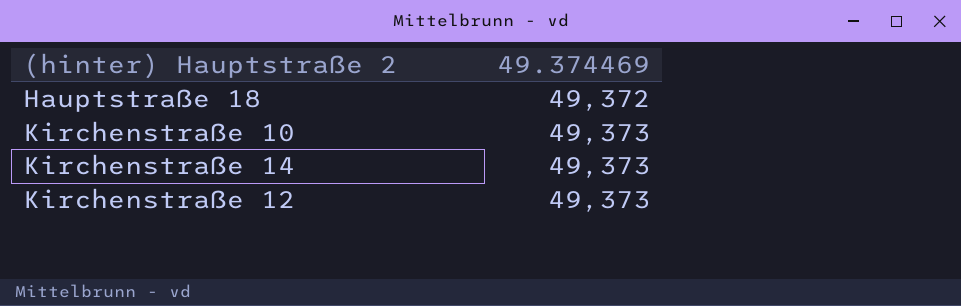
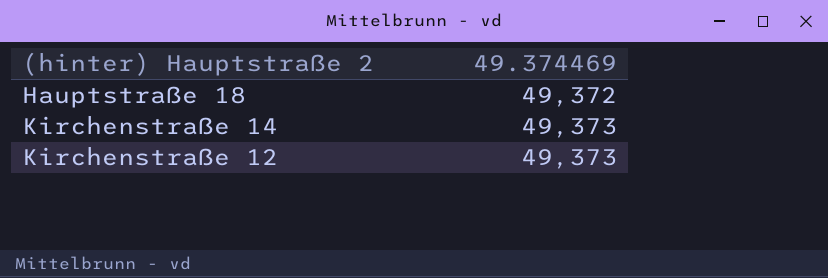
row Kirchenstraße 10: 49,373 -> none

